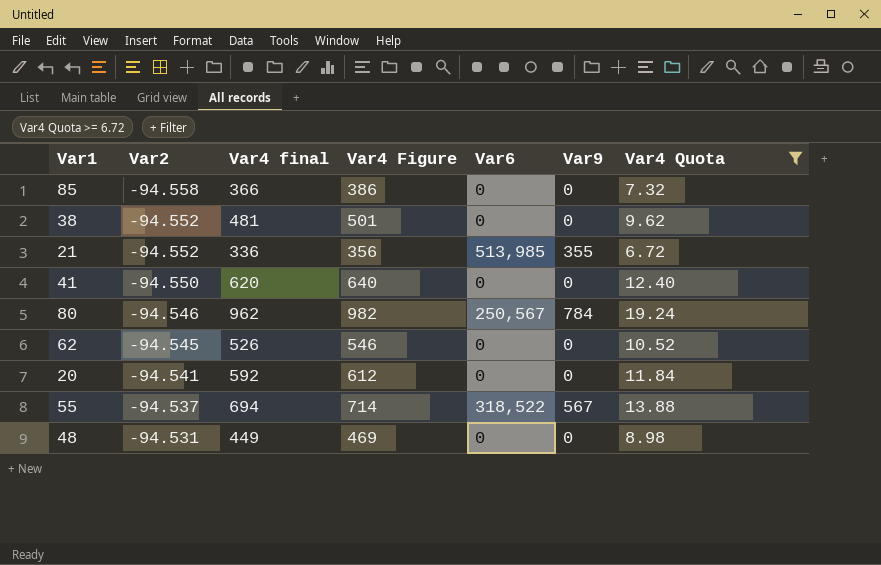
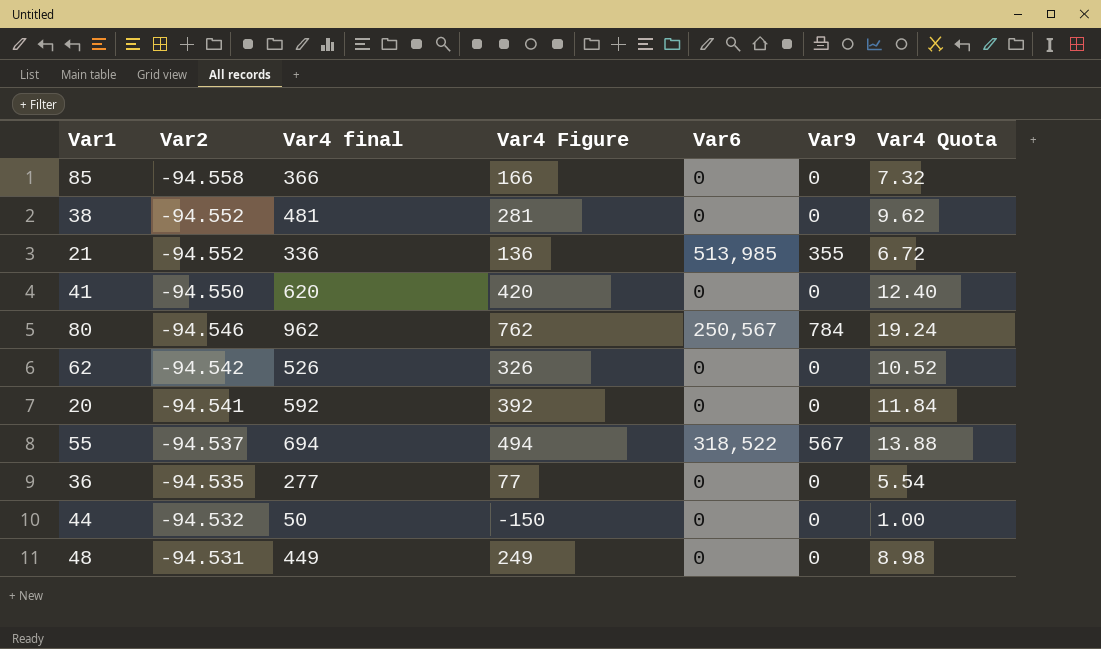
filter: Var4 Quota >= 6.72 -> none
column Var4 Figure | formula: [Var4 final] + 20 -> [Var4 final] - 200
62 | Var2: -94.545 -> -94.542

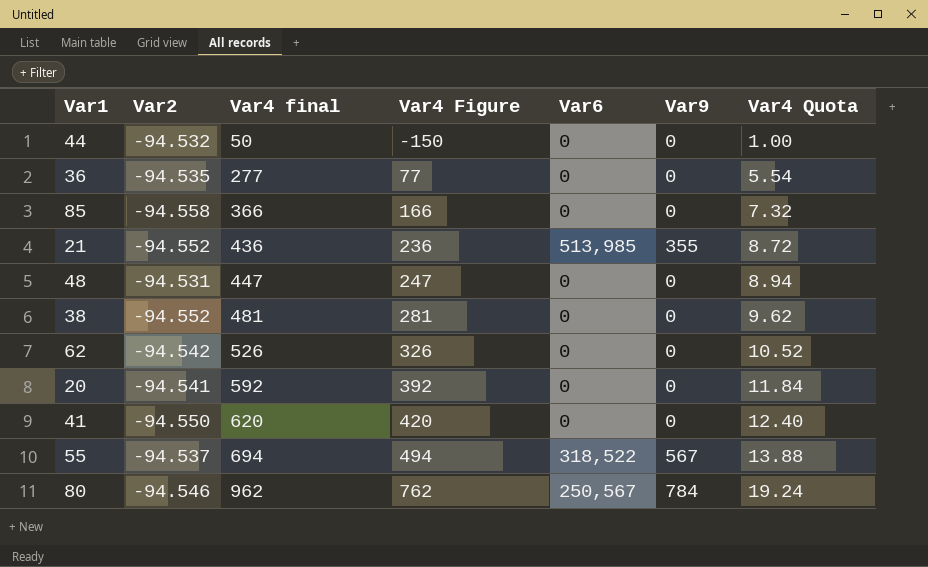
row order: Var2 ascending -> Var4 final ascending
21 | Var4 final: 336 -> 436
21 | Var4 Figure: 136 -> 236
21 | Var4 Quota: 6.72 -> 8.72
48 | Var4 final: 449 -> 447
48 | Var4 Figure: 249 -> 247
48 | Var4 Quota: 8.98 -> 8.94

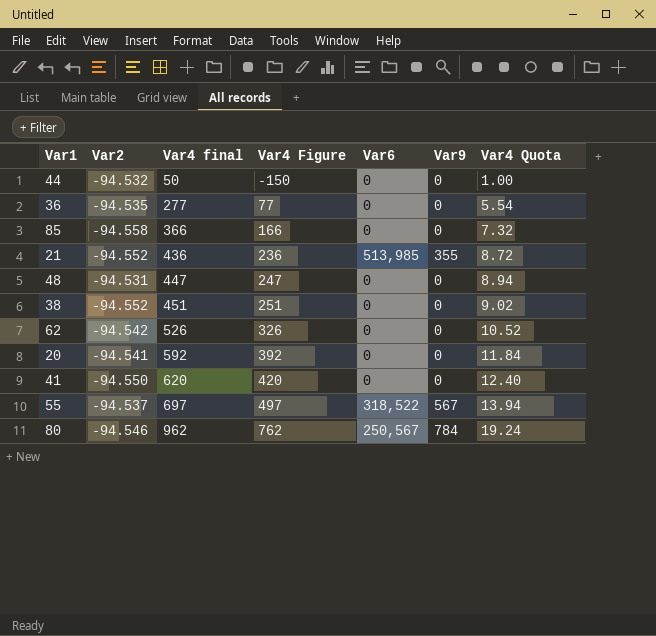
38 | Var4 final: 481 -> 451
38 | Var4 Figure: 281 -> 251
38 | Var4 Quota: 9.62 -> 9.02
55 | Var4 final: 694 -> 697
55 | Var4 Figure: 494 -> 497
55 | Var4 Quota: 13.88 -> 13.94

